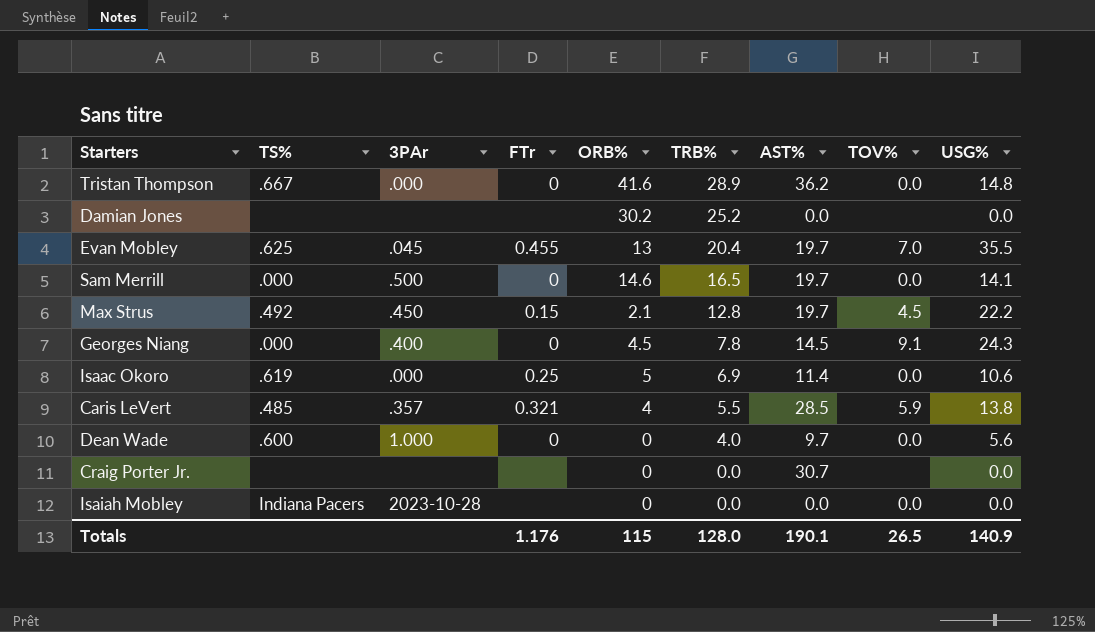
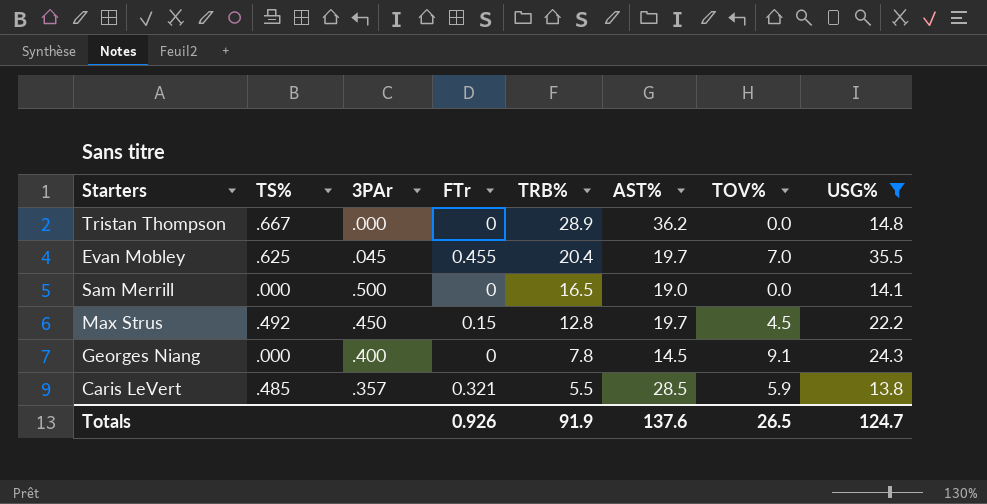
filter: none -> USG% >= 13.8
column ORB% | position: 5 -> none
Sam Merrill | AST%: 19.7 -> 19.0
Totals | FTr: 1.176 -> 0.926
Totals | TRB%: 128.0 -> 91.9
Totals | AST%: 190.1 -> 137.6
Totals | USG%: 140.9 -> 124.7

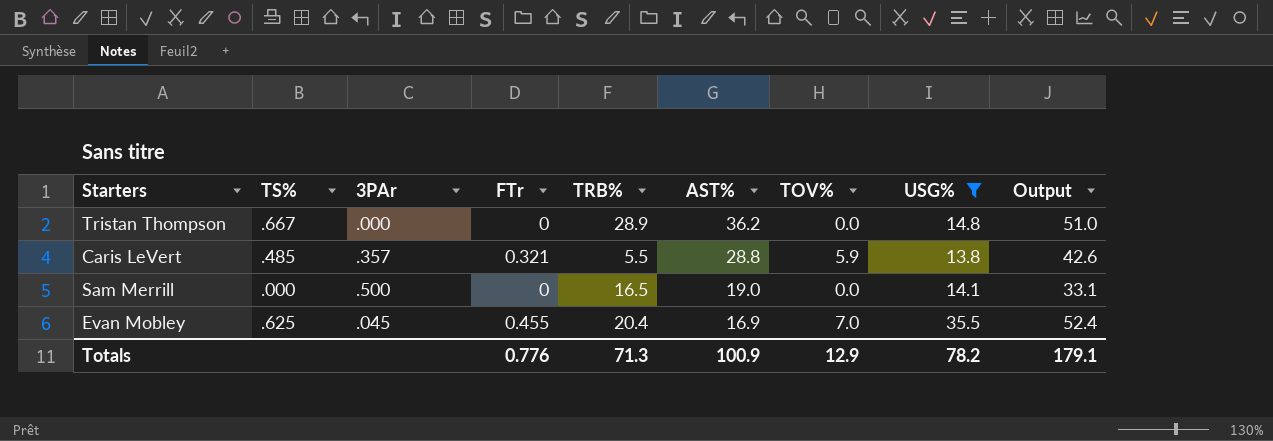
row order: TRB% descending -> AST% descending
column Output | formula: none -> [AST%] + [USG%]
row Max Strus: .492 | .450 | 0.15 | 12.8 | 19.7 | 4.5 | 22.2 -> none
row Georges Niang: .000 | .400 | 0 | 7.8 | 14.5 | 9.1 | 24.3 -> none
Caris LeVert | AST%: 28.5 -> 28.8
Evan Mobley | AST%: 19.7 -> 16.9
Totals | FTr: 0.926 -> 0.776
Totals | TRB%: 91.9 -> 71.3
Totals | AST%: 137.6 -> 100.9
Totals | TOV%: 26.5 -> 12.9
Totals | USG%: 124.7 -> 78.2

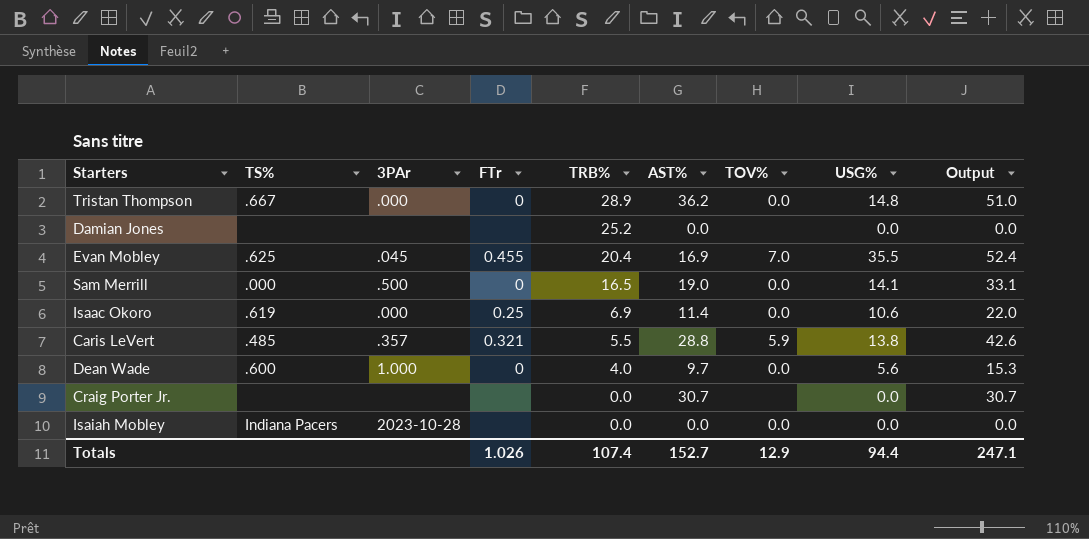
filter: USG% >= 13.8 -> none
row order: AST% descending -> TRB% descending
Totals | FTr: 0.776 -> 1.026
Totals | TRB%: 71.3 -> 107.4
Totals | AST%: 100.9 -> 152.7
Totals | USG%: 78.2 -> 94.4
Totals | Output: 179.1 -> 247.1

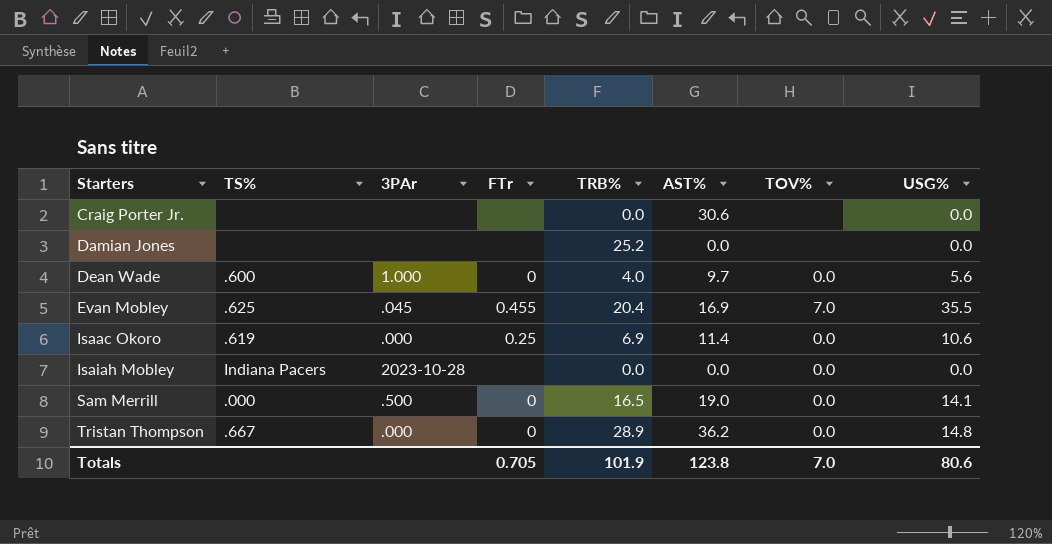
row order: TRB% descending -> Starters ascending
column Output | formula: [AST%] + [USG%] -> none
row Caris LeVert: .485 | .357 | 0.321 | 5.5 | 28.8 | 5.9 | 13.8 | 42.6 -> none
Craig Porter Jr. | AST%: 30.7 -> 30.6
Totals | FTr: 1.026 -> 0.705
Totals | TRB%: 107.4 -> 101.9
Totals | AST%: 152.7 -> 123.8
Totals | TOV%: 12.9 -> 7.0
Totals | USG%: 94.4 -> 80.6

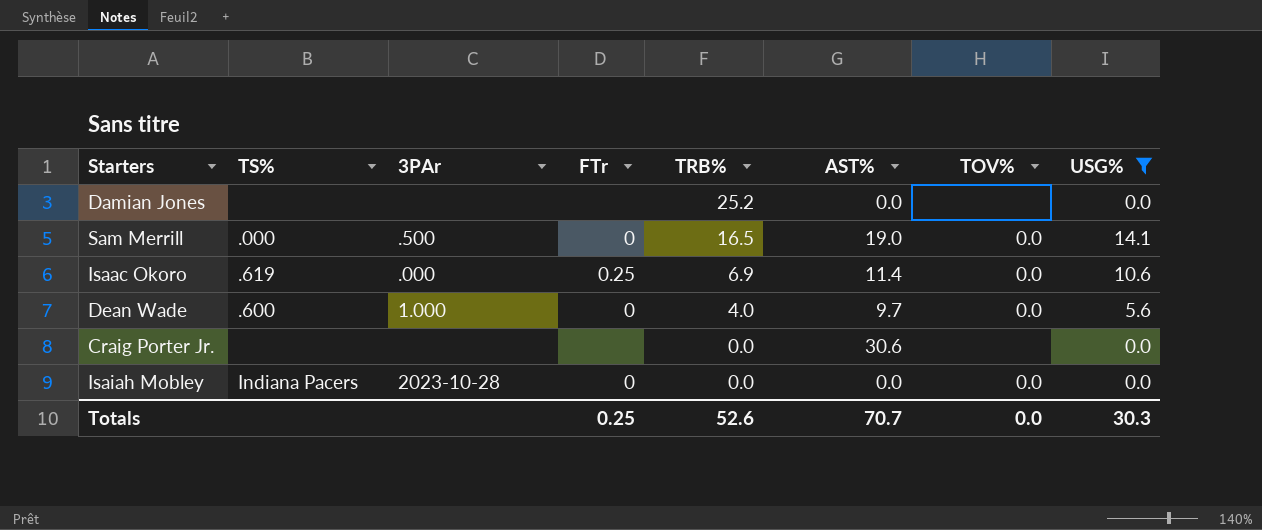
filter: none -> USG% <= 14.1
row order: Starters ascending -> TRB% descending
Isaiah Mobley | FTr: none -> 0
Totals | FTr: 0.705 -> 0.25
Totals | TRB%: 101.9 -> 52.6
Totals | AST%: 123.8 -> 70.7
Totals | TOV%: 7.0 -> 0.0
Totals | USG%: 80.6 -> 30.3

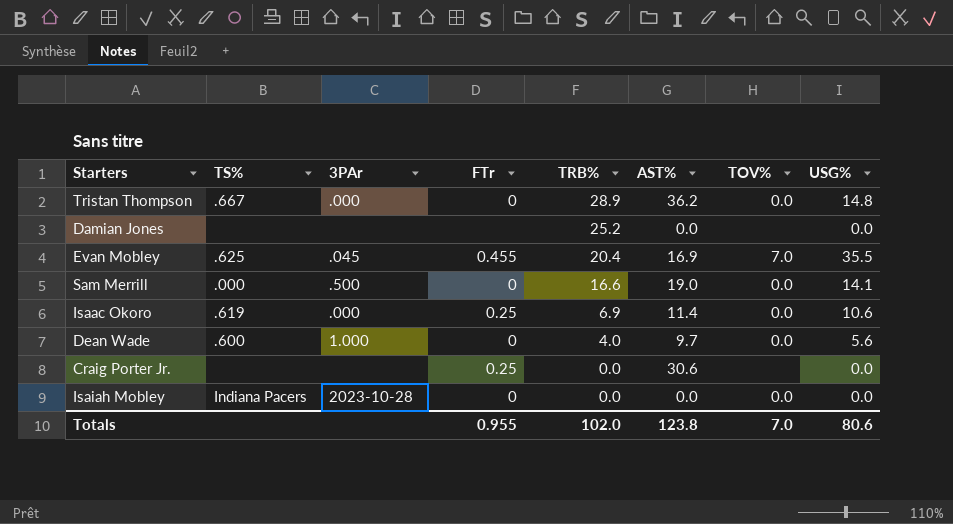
filter: USG% <= 14.1 -> none
Sam Merrill | TRB%: 16.5 -> 16.6
Craig Porter Jr. | FTr: none -> 0.25
Totals | FTr: 0.25 -> 0.955
Totals | TRB%: 52.6 -> 102.0
Totals | AST%: 70.7 -> 123.8
Totals | TOV%: 0.0 -> 7.0
Totals | USG%: 30.3 -> 80.6

